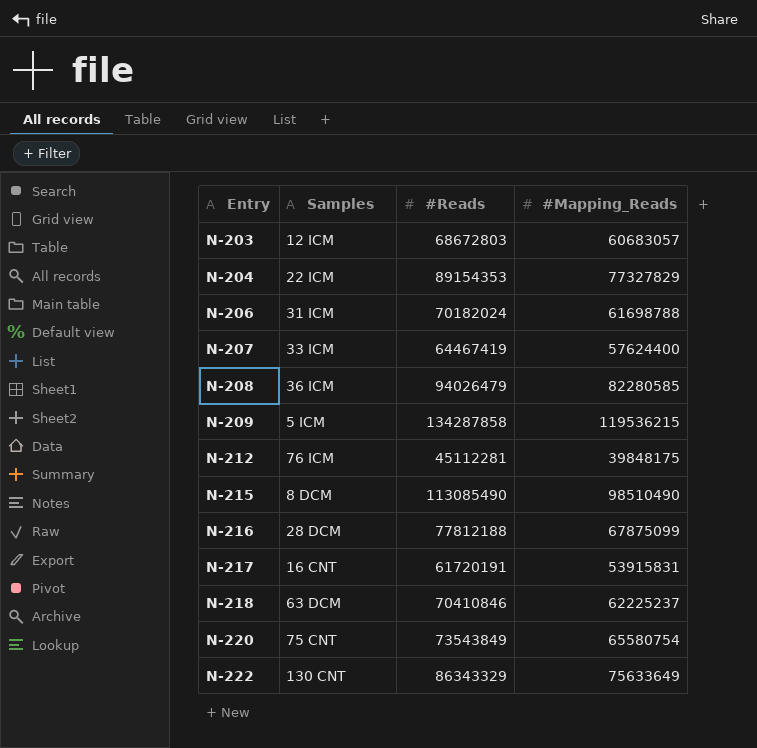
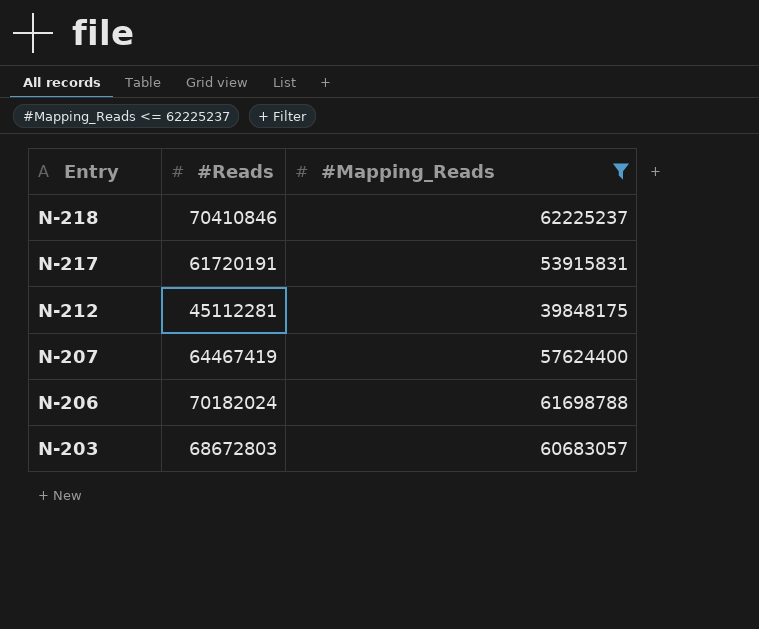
filter: none -> #Mapping_Reads <= 62225237
row order: Entry ascending -> Entry descending
column Samples | position: 2 -> none

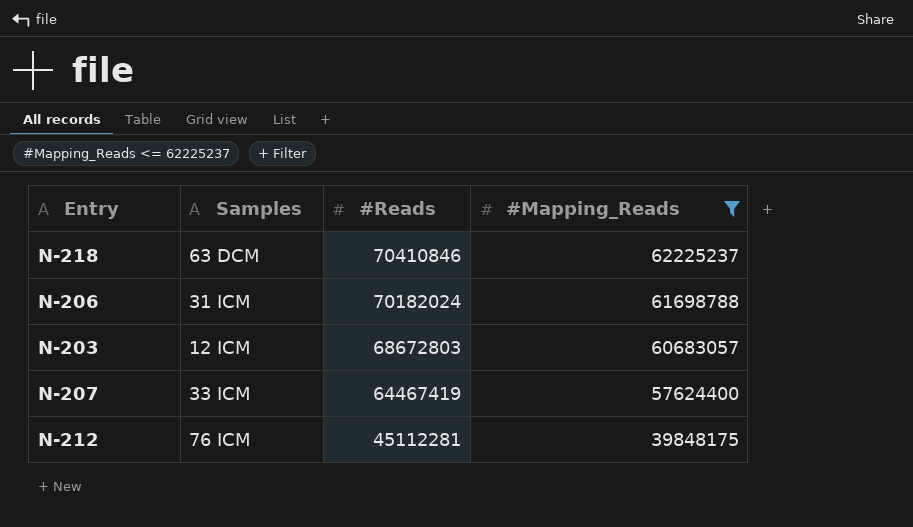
row order: Entry descending -> #Reads descending
column Samples | position: none -> 2
row N-217: 61720191 | 53915831 -> none

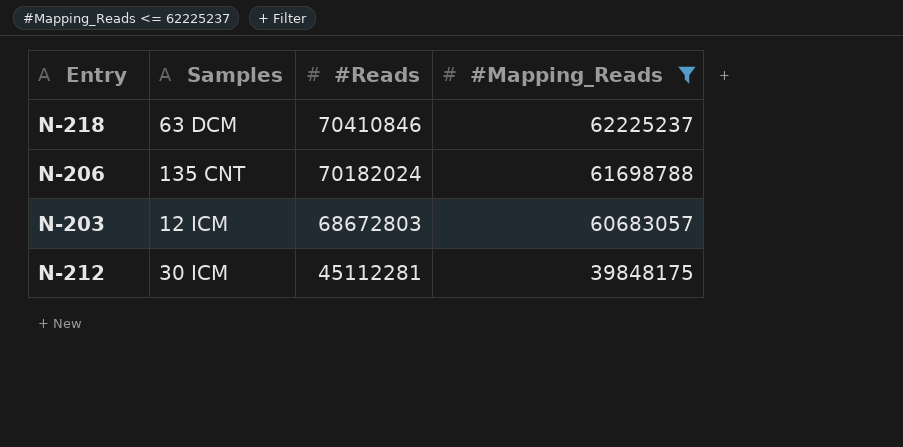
row N-207: 33 ICM | 64467419 | 57624400 -> none
N-206 | Samples: 31 ICM -> 135 CNT
N-212 | Samples: 76 ICM -> 30 ICM

